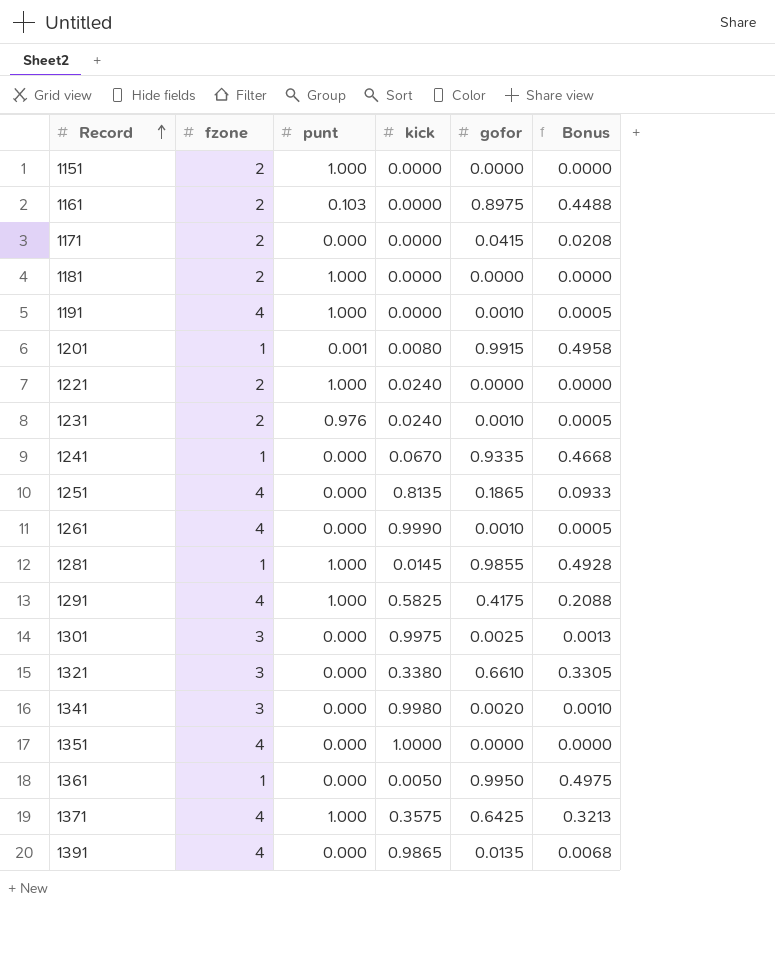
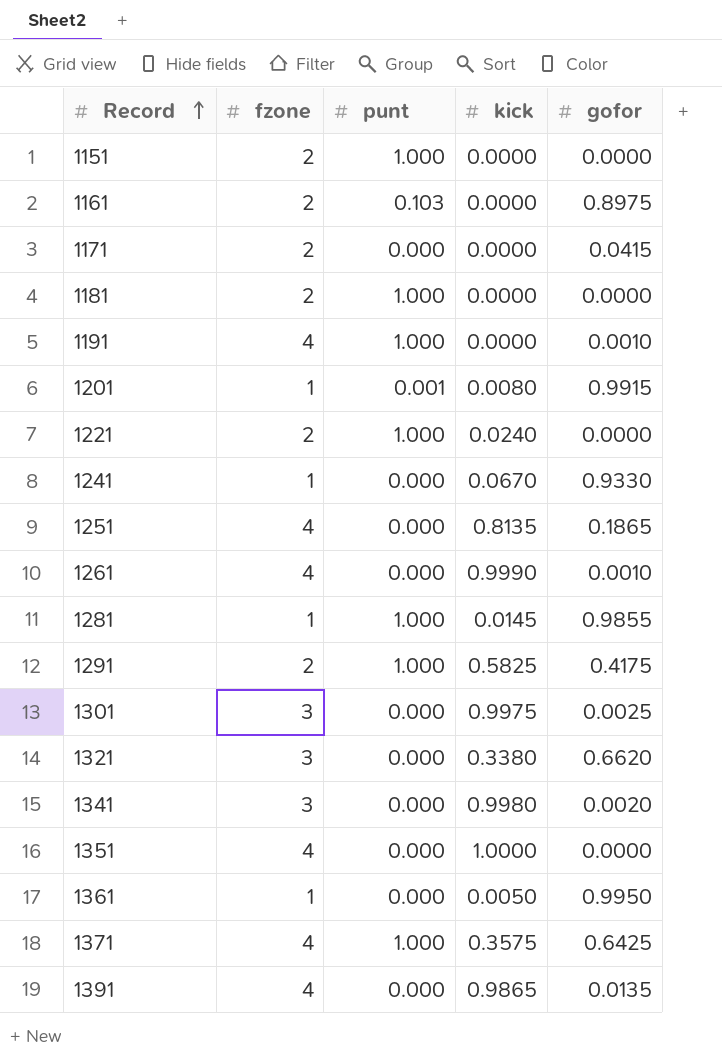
column Bonus | formula: [gofor] * 0.5 -> none
row 1231: 2 | 0.976 | 0.0240 | 0.0010 | 0.0005 -> none
1241 | gofor: 0.9335 -> 0.9330
1291 | fzone: 4 -> 2
1321 | gofor: 0.6610 -> 0.6620

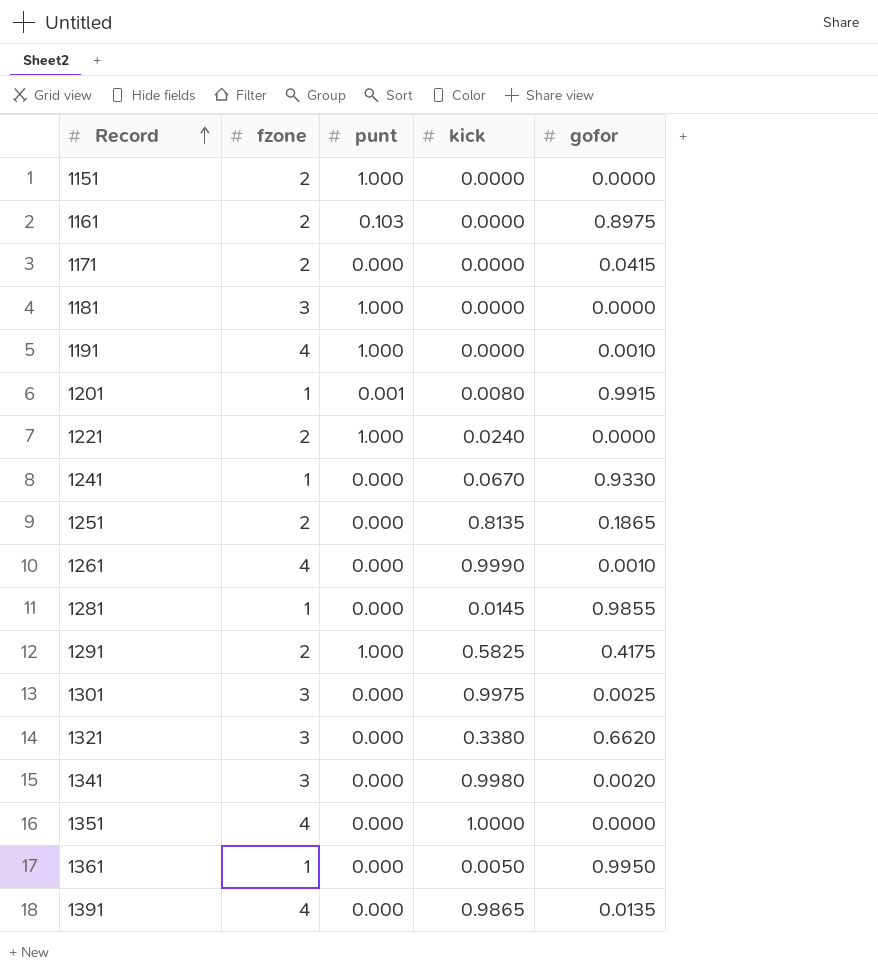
row 1371: 4 | 1.000 | 0.3575 | 0.6425 -> none
1181 | fzone: 2 -> 3
1251 | fzone: 4 -> 2
1281 | punt: 1.000 -> 0.000

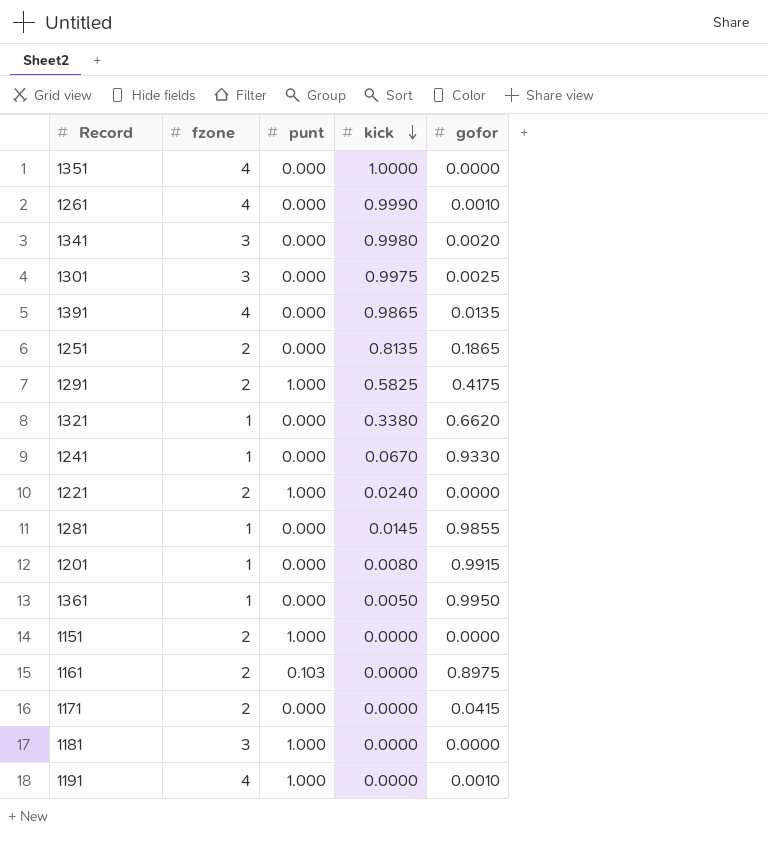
row order: Record ascending -> kick descending
1321 | fzone: 3 -> 1
1201 | punt: 0.001 -> 0.000

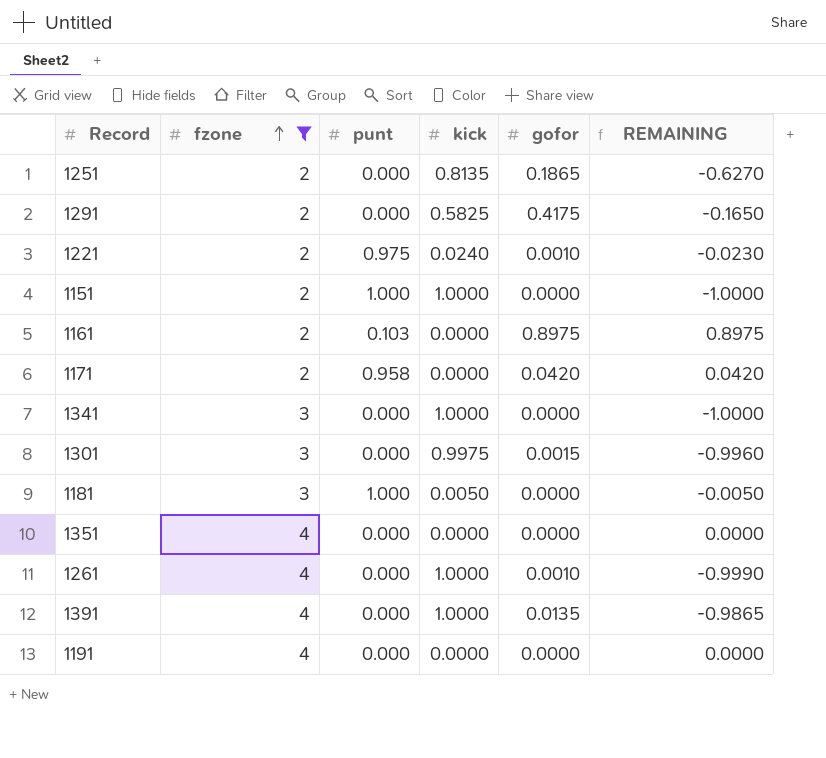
filter: none -> fzone != 1
row order: kick descending -> fzone ascending
column REMAINING | formula: none -> [gofor] - [kick]
1291 | punt: 1.000 -> 0.000
1221 | punt: 1.000 -> 0.975
1221 | gofor: 0.0000 -> 0.0010
1151 | kick: 0.0000 -> 1.0000
1171 | punt: 0.000 -> 0.958
1171 | gofor: 0.0415 -> 0.0420
1341 | kick: 0.9980 -> 1.0000
1341 | gofor: 0.0020 -> 0.0000
1301 | gofor: 0.0025 -> 0.0015
1181 | kick: 0.0000 -> 0.0050
1351 | kick: 1.0000 -> 0.0000
1261 | kick: 0.9990 -> 1.0000
1391 | kick: 0.9865 -> 1.0000
1191 | punt: 1.000 -> 0.000
1191 | gofor: 0.0010 -> 0.0000

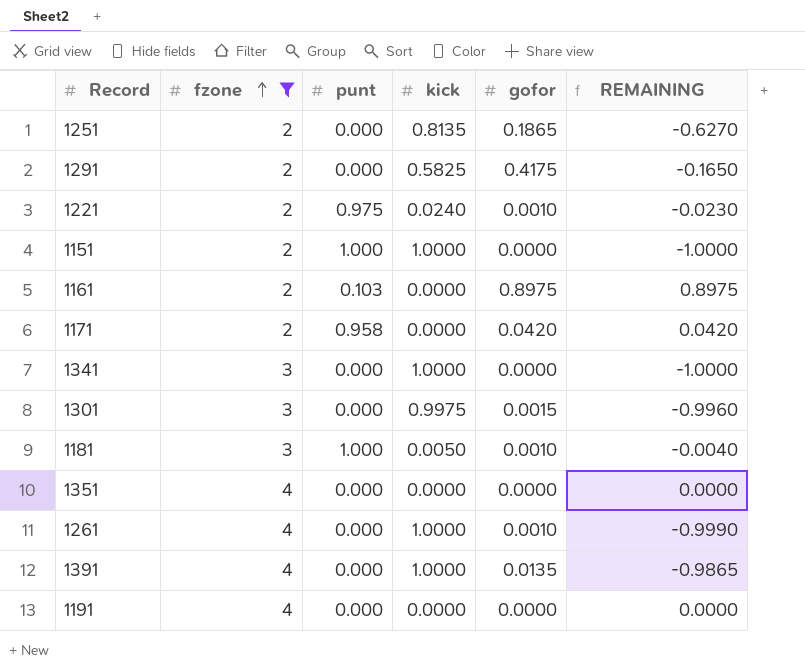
1181 | gofor: 0.0000 -> 0.0010
1181 | REMAINING: -0.0050 -> -0.0040

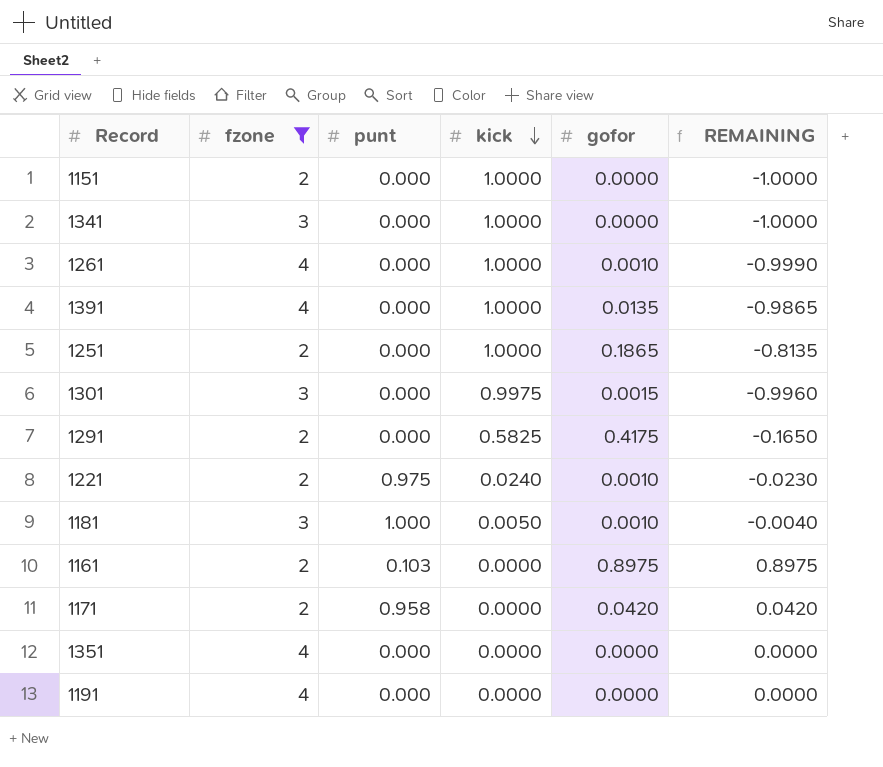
row order: fzone ascending -> kick descending
1151 | punt: 1.000 -> 0.000
1251 | kick: 0.8135 -> 1.0000
1251 | REMAINING: -0.6270 -> -0.8135

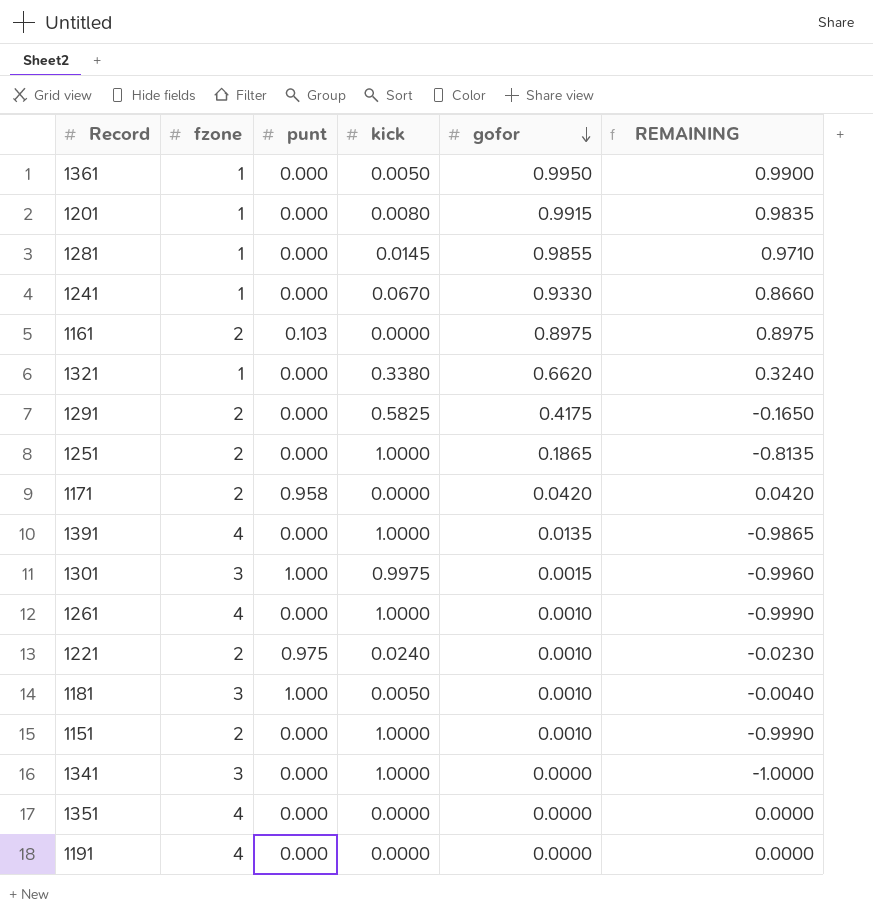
filter: fzone != 1 -> none
row order: kick descending -> gofor descending
1301 | punt: 0.000 -> 1.000
1151 | gofor: 0.0000 -> 0.0010
1151 | REMAINING: -1.0000 -> -0.9990

